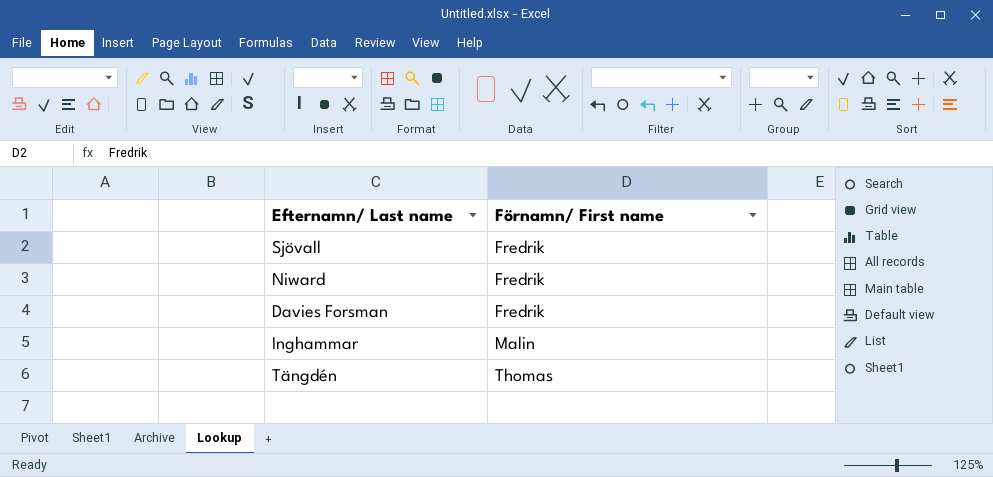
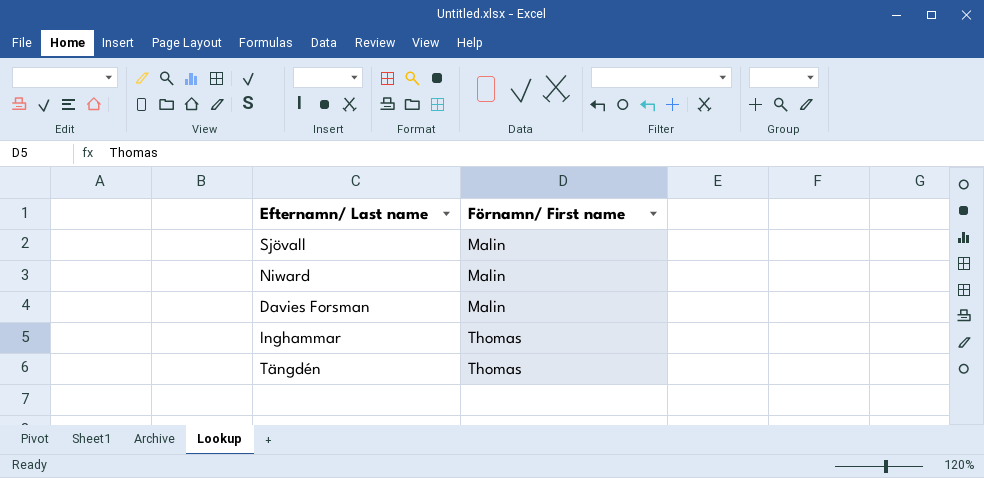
Sjövall | Förnamn/ First name: Fredrik -> Malin
Niward | Förnamn/ First name: Fredrik -> Malin
Davies Forsman | Förnamn/ First name: Fredrik -> Malin
Inghammar | Förnamn/ First name: Malin -> Thomas

